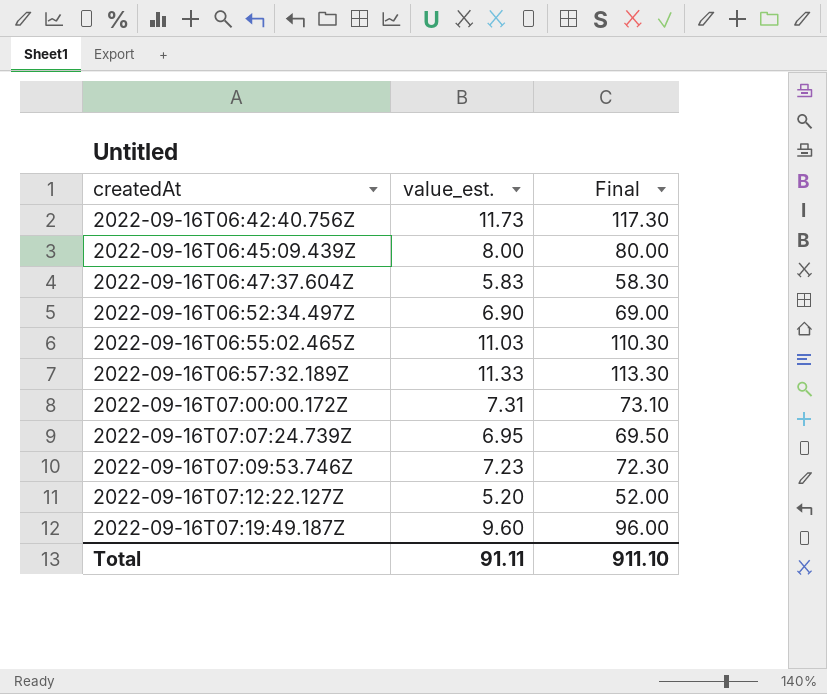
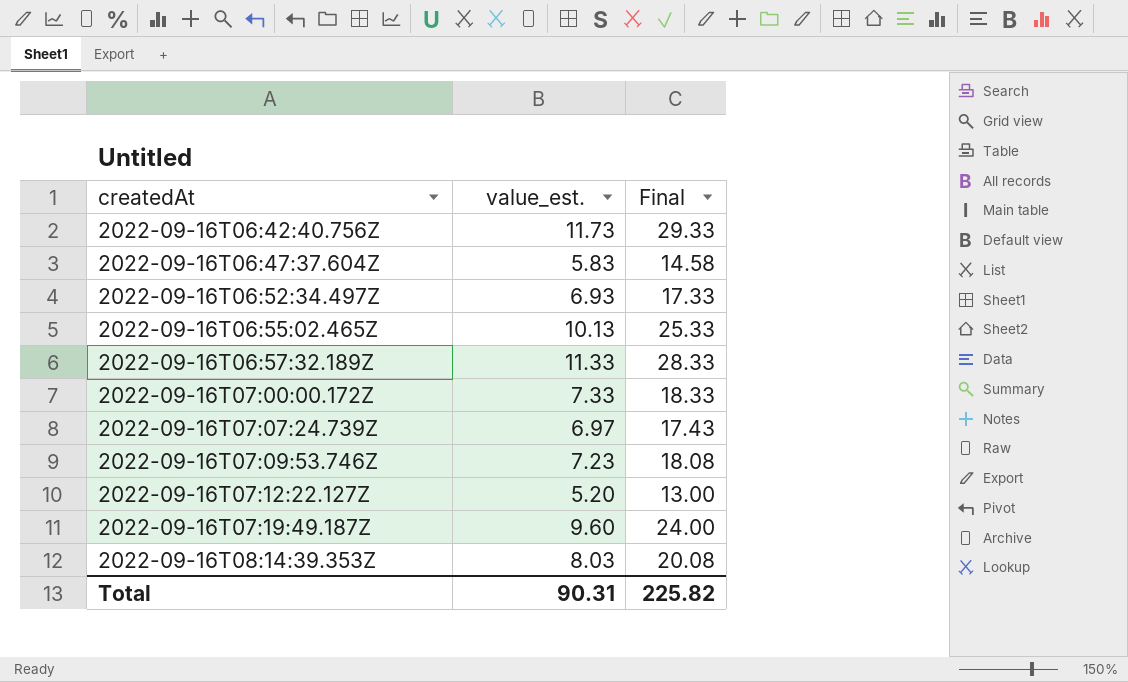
column Final | formula: [value_est.] * 10 -> [value_est.] * 2.5
row 2022-09-16T06:45:09.439Z: 8.00 | 80.00 -> none
2022-09-16T06:52:34.497Z | value_est.: 6.90 -> 6.93
2022-09-16T06:55:02.465Z | value_est.: 11.03 -> 10.13
2022-09-16T07:00:00.172Z | value_est.: 7.31 -> 7.33
2022-09-16T07:07:24.739Z | value_est.: 6.95 -> 6.97
row 2022-09-16T08:14:39.353Z: none -> 8.03 | 20.08
Total | value_est.: 91.11 -> 90.31
Total | Final: 911.10 -> 225.82

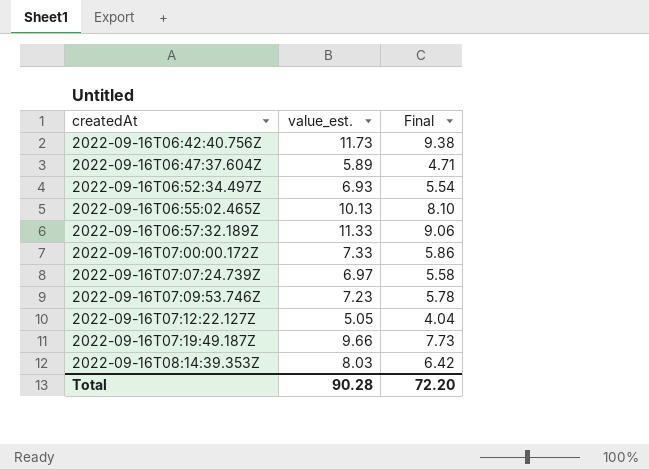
column Final | formula: [value_est.] * 2.5 -> [value_est.] * 0.8
2022-09-16T06:47:37.604Z | value_est.: 5.83 -> 5.89
2022-09-16T07:12:22.127Z | value_est.: 5.20 -> 5.05
2022-09-16T07:19:49.187Z | value_est.: 9.60 -> 9.66
Total | value_est.: 90.31 -> 90.28
Total | Final: 225.82 -> 72.20

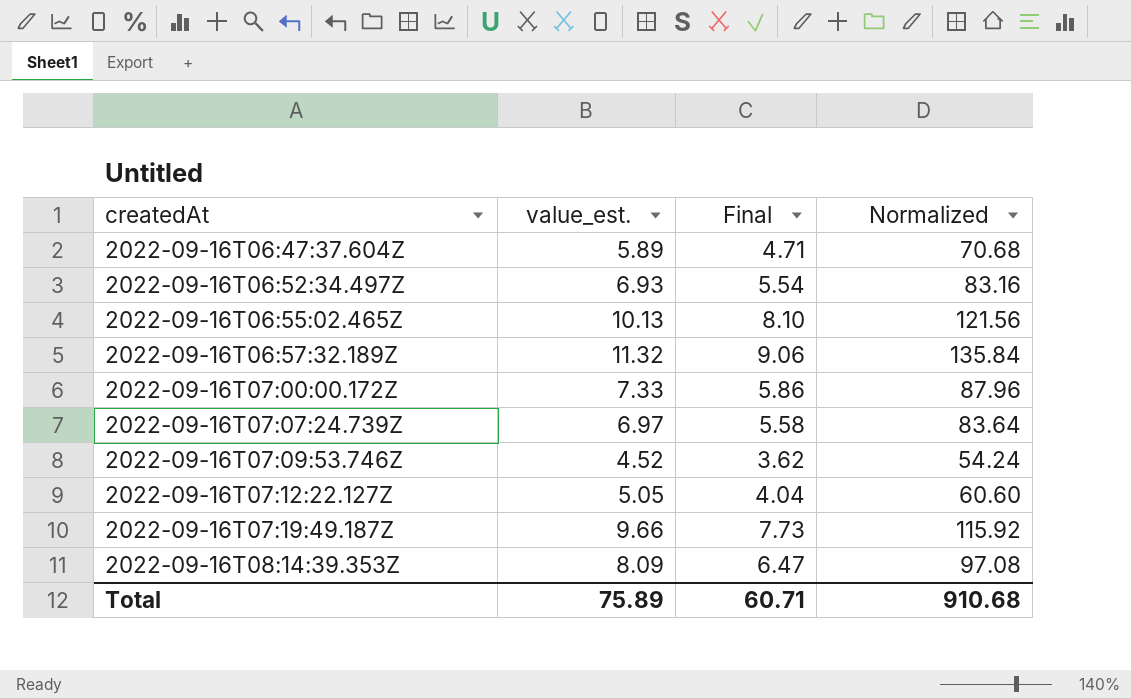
column Normalized | formula: none -> [value_est.] * 12
row 2022-09-16T06:42:40.756Z: 11.73 | 9.38 -> none
2022-09-16T06:57:32.189Z | value_est.: 11.33 -> 11.32
2022-09-16T07:09:53.746Z | value_est.: 7.23 -> 4.52
2022-09-16T07:09:53.746Z | Final: 5.78 -> 3.62
2022-09-16T08:14:39.353Z | value_est.: 8.03 -> 8.09
2022-09-16T08:14:39.353Z | Final: 6.42 -> 6.47
Total | value_est.: 90.28 -> 75.89
Total | Final: 72.20 -> 60.71

